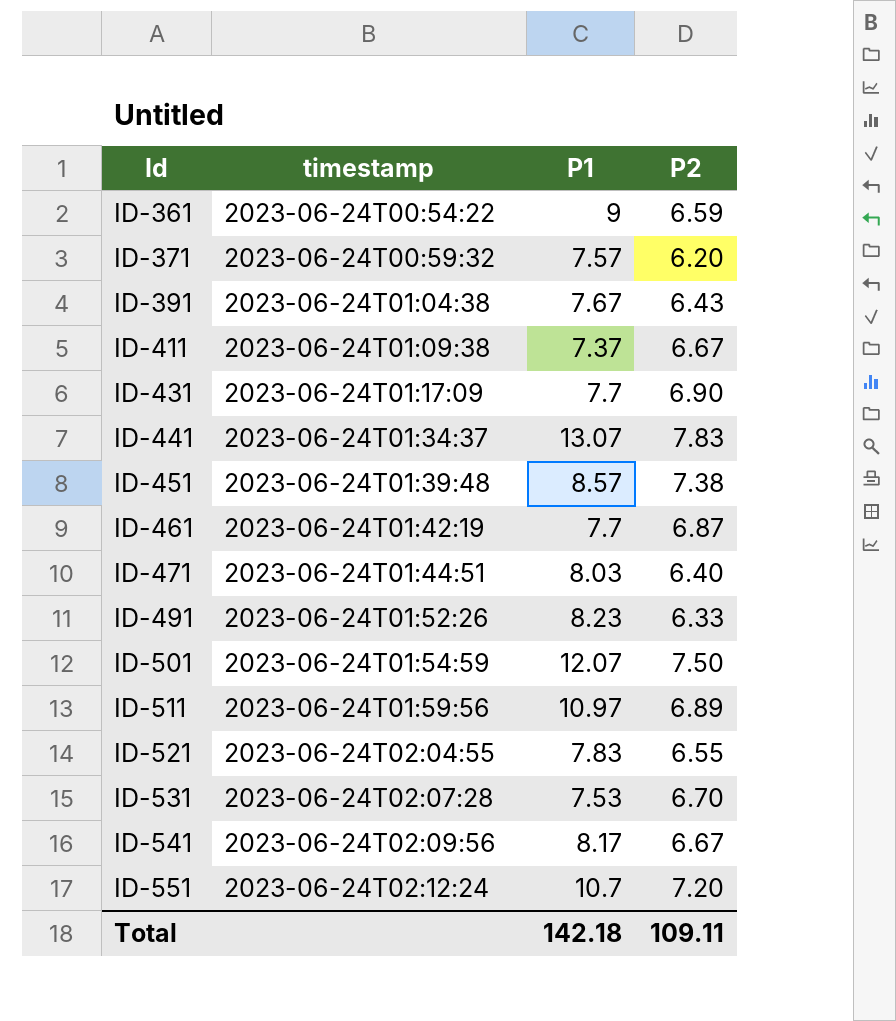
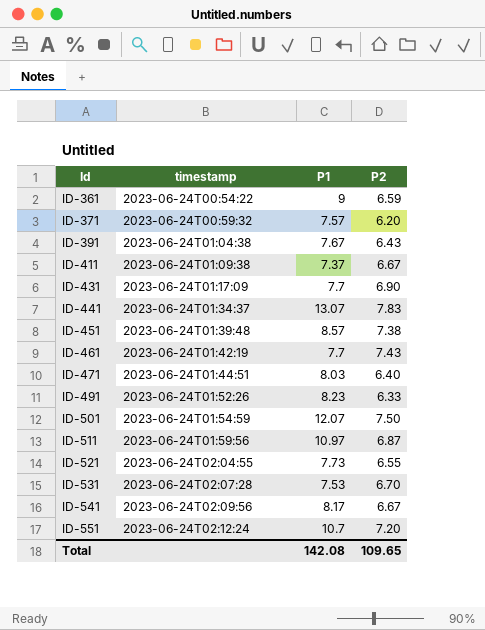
ID-461 | P2: 6.87 -> 7.43
ID-511 | P2: 6.89 -> 6.87
ID-521 | P1: 7.83 -> 7.73
Total | P1: 142.18 -> 142.08
Total | P2: 109.11 -> 109.65

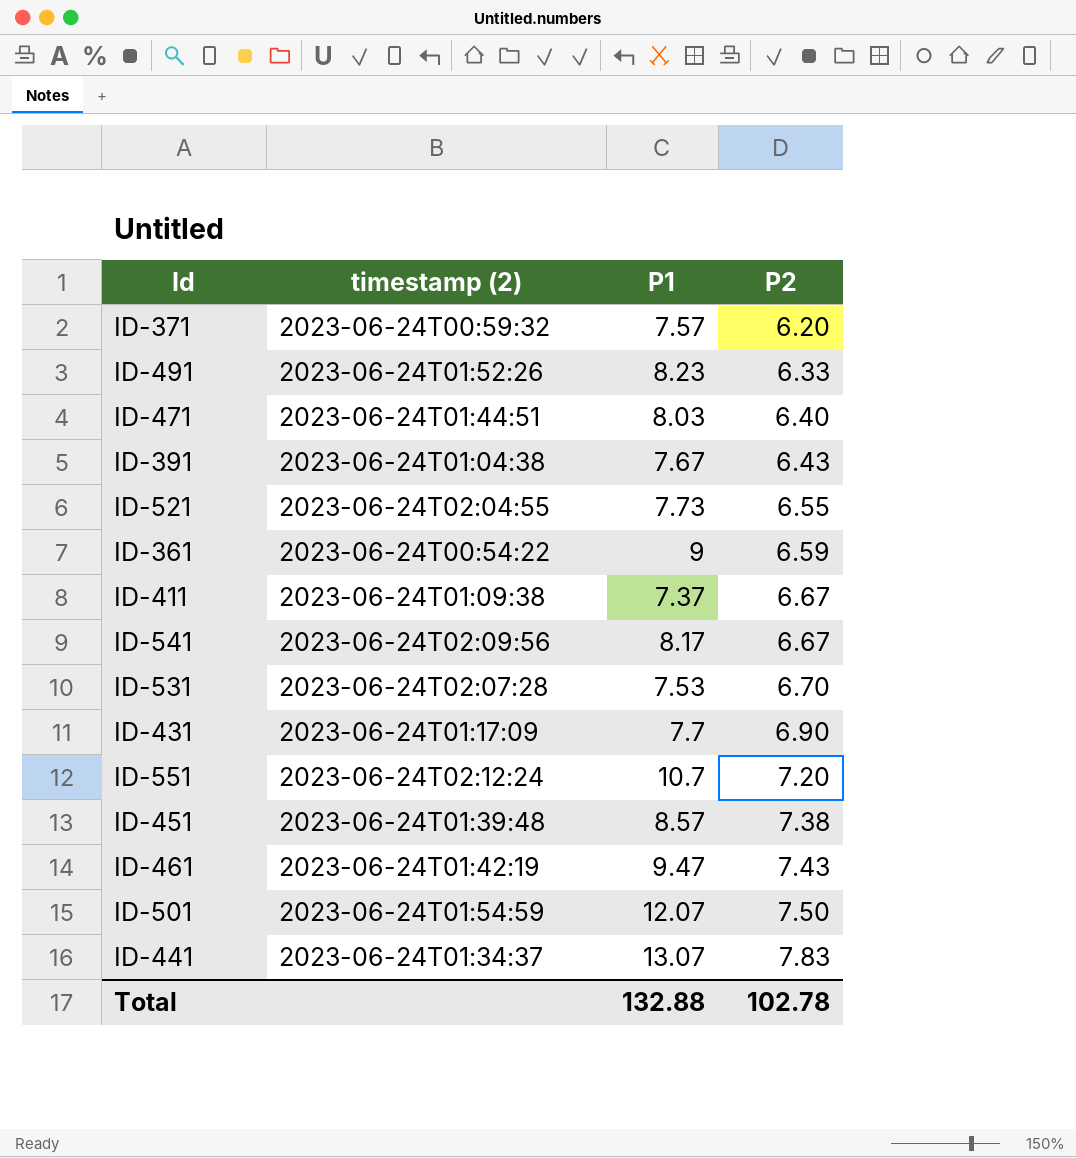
row order: Id ascending -> P2 ascending
column name: timestamp -> timestamp (2)
row ID-511: 2023-06-24T01:59:56 | 10.97 | 6.87 -> none
ID-461 | P1: 7.7 -> 9.47
Total | P1: 142.08 -> 132.88
Total | P2: 109.65 -> 102.78

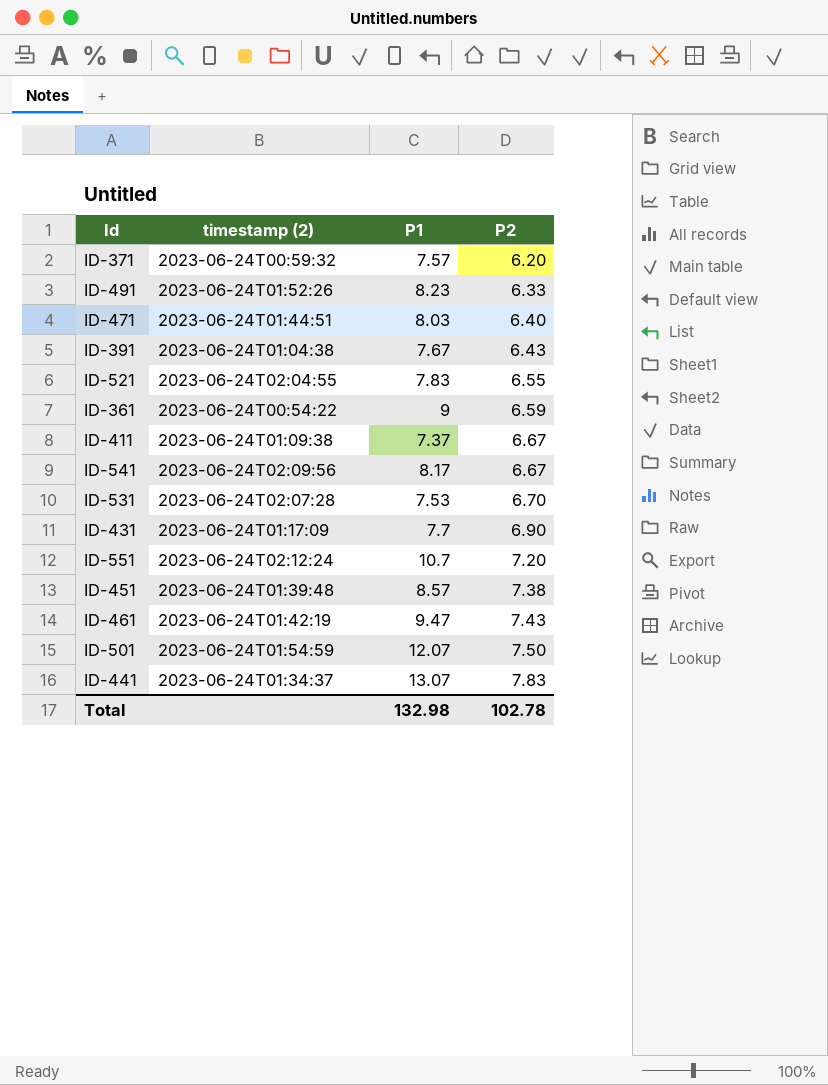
ID-521 | P1: 7.73 -> 7.83
Total | P1: 132.88 -> 132.98

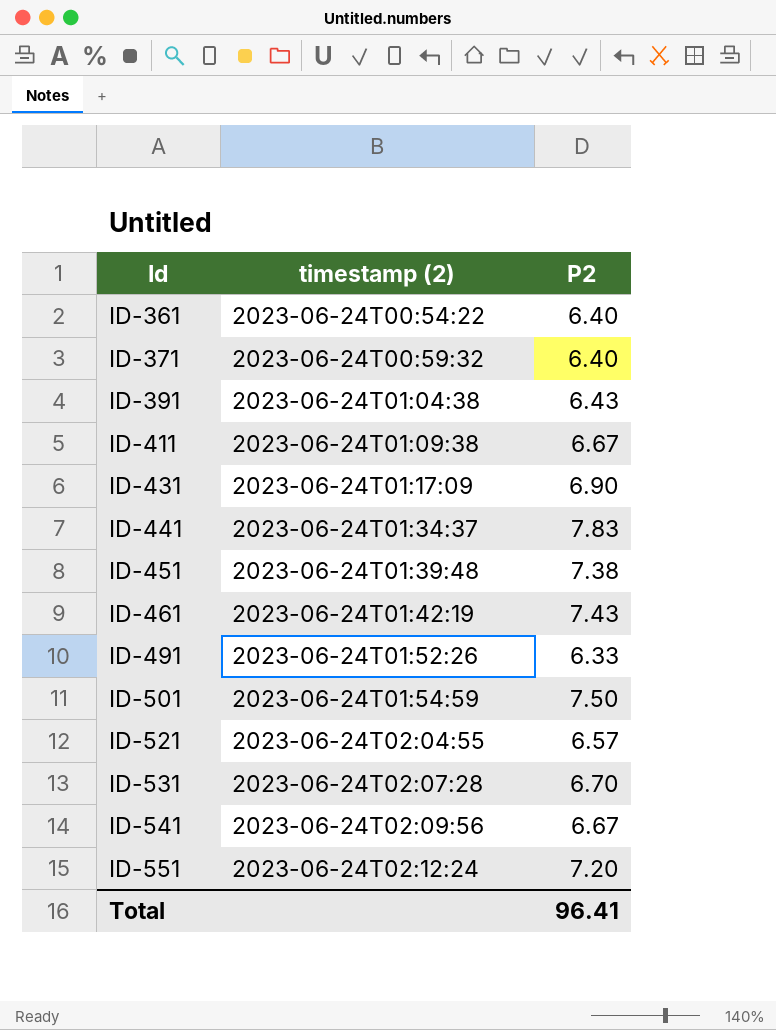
row order: P2 ascending -> Id ascending
column P1 | position: 3 -> none
row ID-471: 2023-06-24T01:44:51 | 8.03 | 6.40 -> none
ID-361 | P2: 6.59 -> 6.40
ID-371 | P2: 6.20 -> 6.40
ID-521 | P2: 6.55 -> 6.57
Total | P2: 102.78 -> 96.41

